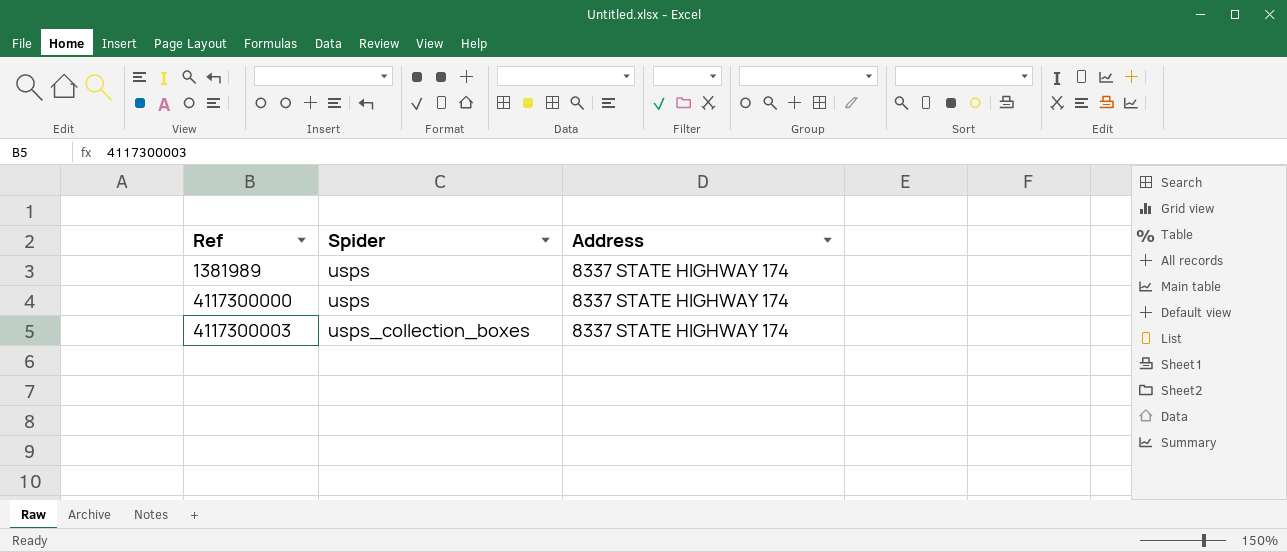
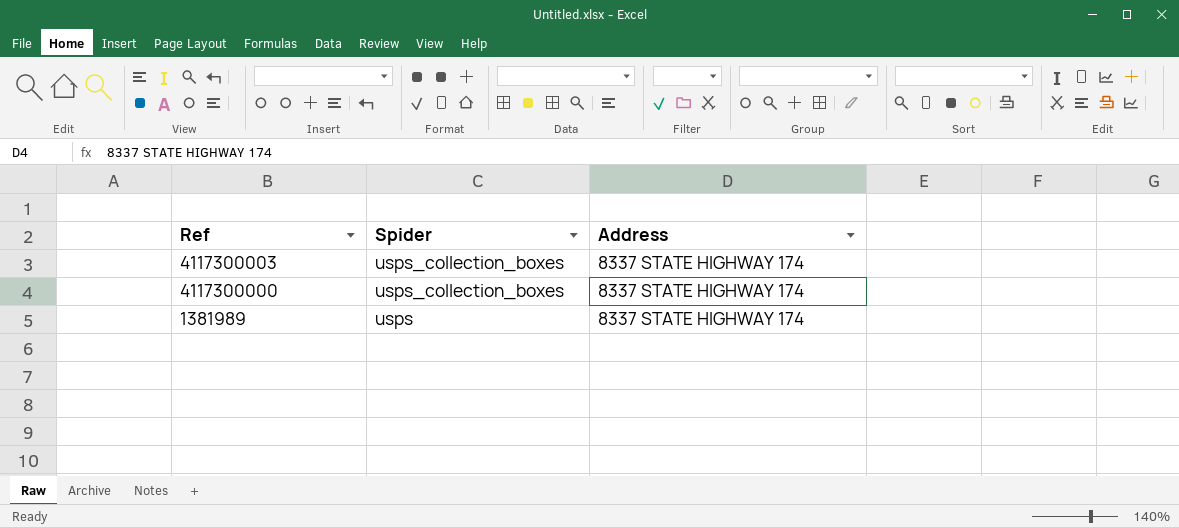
row order: Ref ascending -> Ref descending
4117300000 | Spider: usps -> usps_collection_boxes

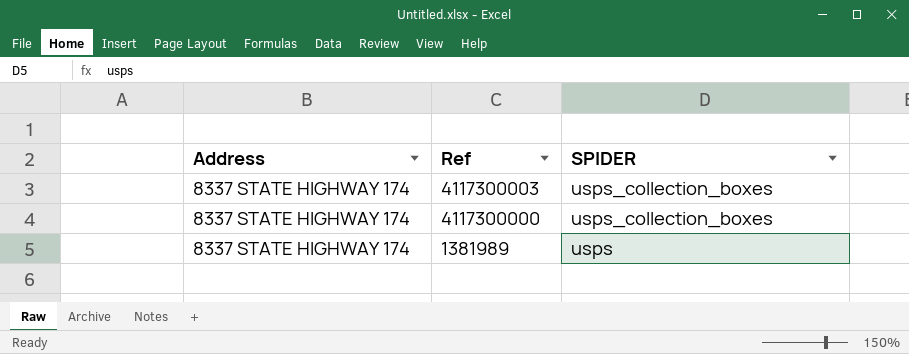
column Address | position: 3 -> 1
column name: Spider -> SPIDER

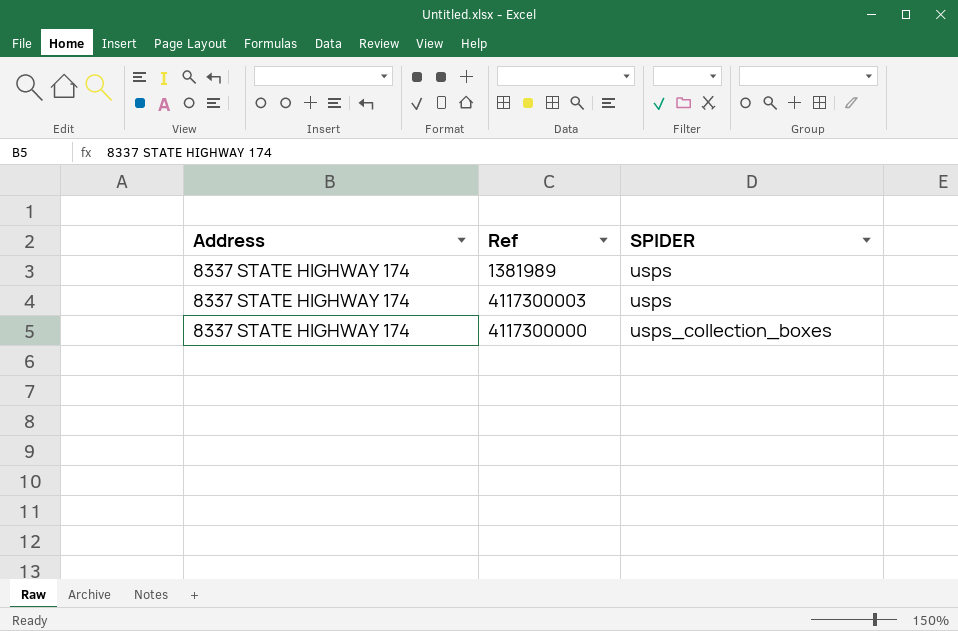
row order: Ref descending -> SPIDER ascending
4117300003 | SPIDER: usps_collection_boxes -> usps

